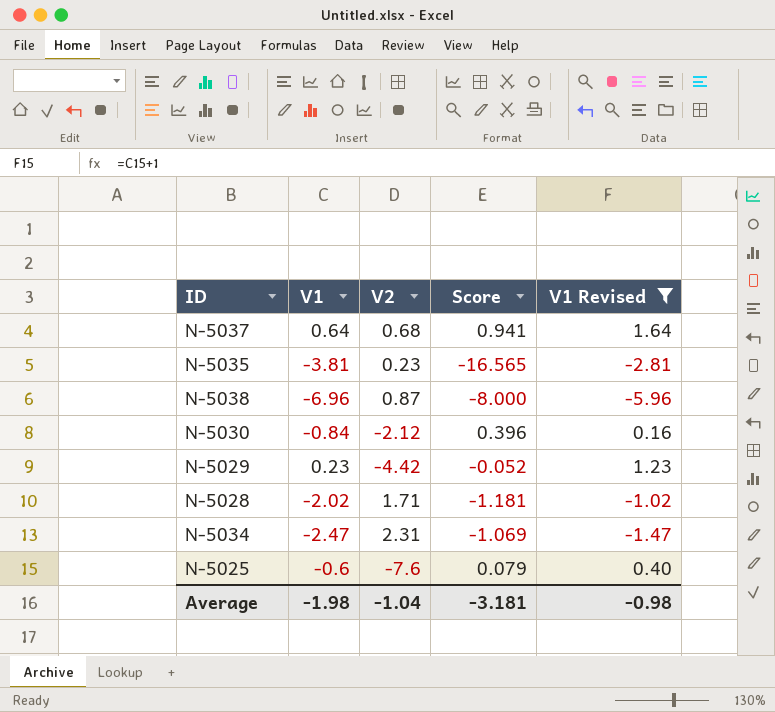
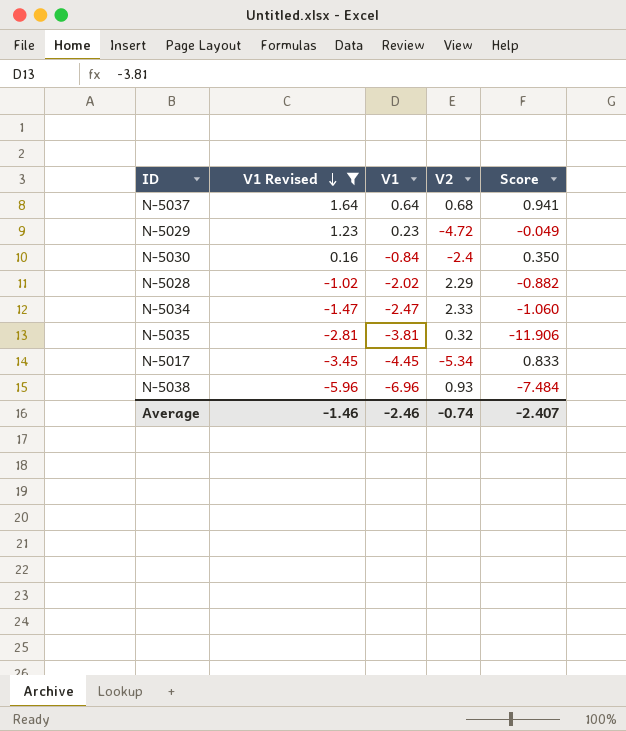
row order: none -> V1 Revised descending
column V1 Revised | position: 5 -> 2
row N-5025: -0.6 | -7.6 | 0.079 | 0.40 -> none
N-5029 | V2: -4.42 -> -4.72
N-5029 | Score: -0.052 -> -0.049
N-5030 | V2: -2.12 -> -2.4
N-5030 | Score: 0.396 -> 0.350
N-5028 | V2: 1.71 -> 2.29
N-5028 | Score: -1.181 -> -0.882
N-5034 | V2: 2.31 -> 2.33
N-5034 | Score: -1.069 -> -1.060
N-5035 | V2: 0.23 -> 0.32
N-5035 | Score: -16.565 -> -11.906
row N-5017: none -> -3.45 | -4.45 | -5.34 | 0.833
N-5038 | V2: 0.87 -> 0.93
N-5038 | Score: -8.000 -> -7.484
Average | V1 Revised: -0.98 -> -1.46
Average | V1: -1.98 -> -2.46
Average | V2: -1.04 -> -0.74
Average | Score: -3.181 -> -2.407

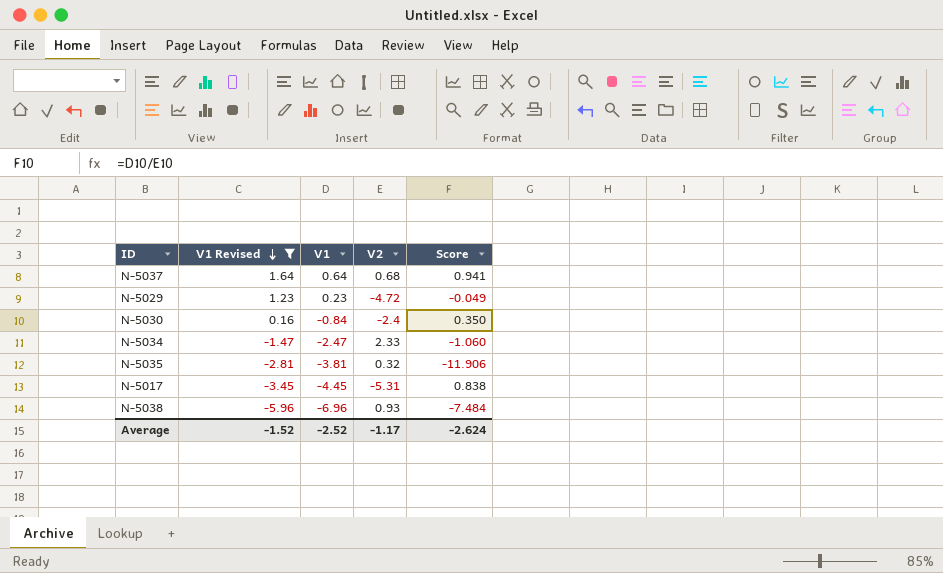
row N-5028: -1.02 | -2.02 | 2.29 | -0.882 -> none
N-5017 | V2: -5.34 -> -5.31
N-5017 | Score: 0.833 -> 0.838
Average | V1 Revised: -1.46 -> -1.52
Average | V1: -2.46 -> -2.52
Average | V2: -0.74 -> -1.17
Average | Score: -2.407 -> -2.624

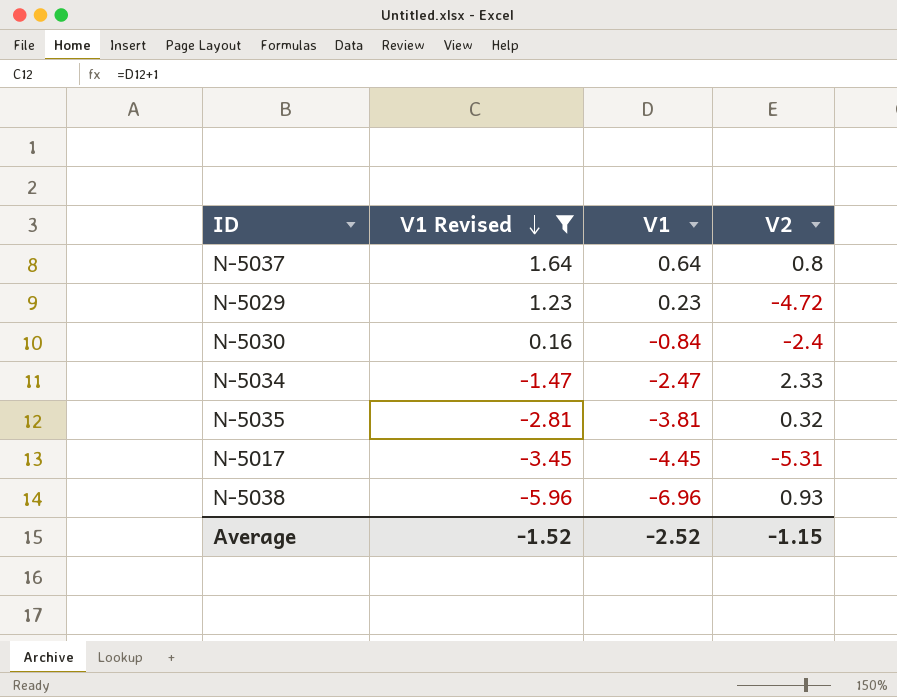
column Score | formula: [V1] / [V2] -> none
N-5037 | V2: 0.68 -> 0.8
Average | V2: -1.17 -> -1.15

